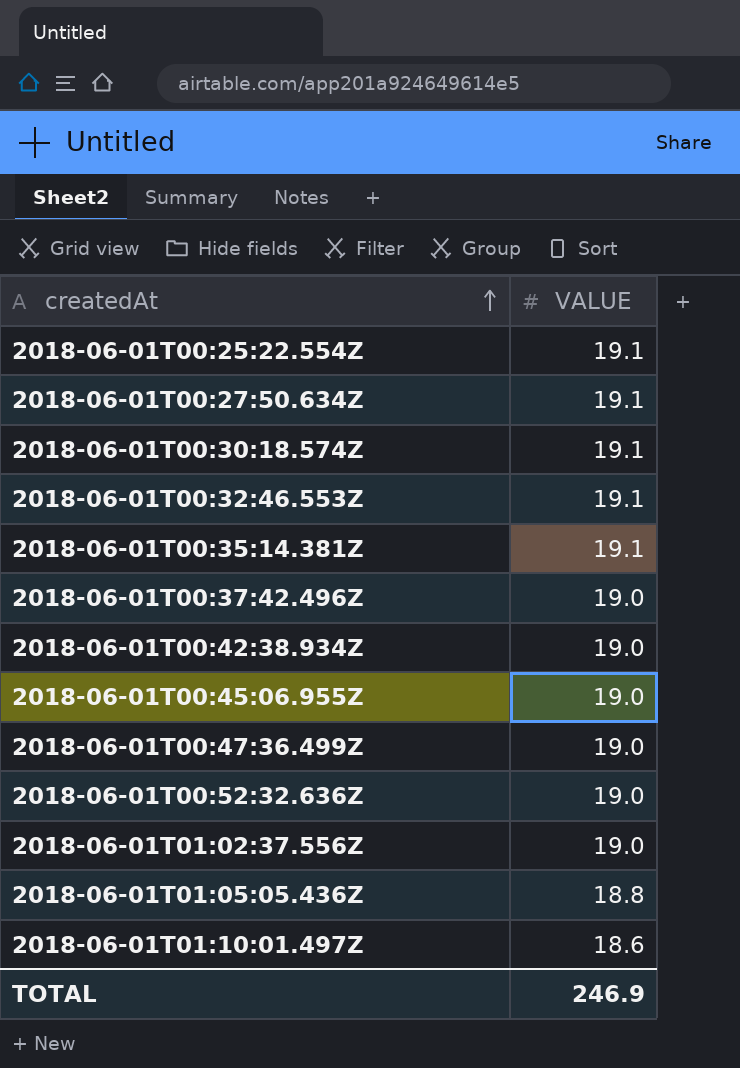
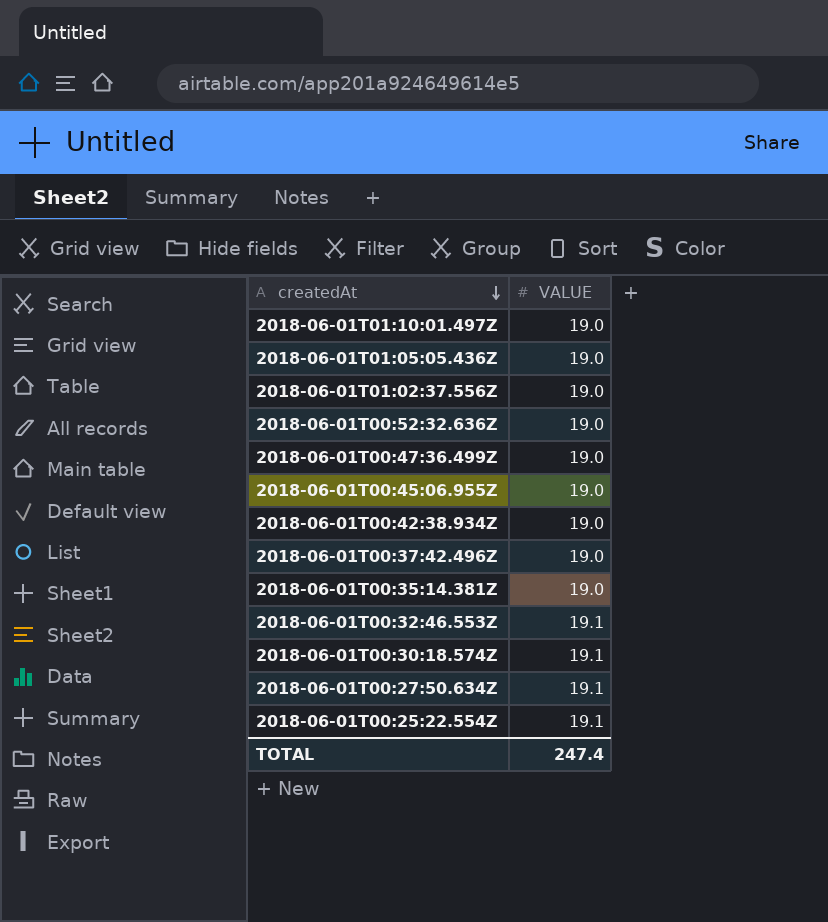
row order: createdAt ascending -> createdAt descending
2018-06-01T01:10:01.497Z | VALUE: 18.6 -> 19.0
2018-06-01T01:05:05.436Z | VALUE: 18.8 -> 19.0
2018-06-01T00:35:14.381Z | VALUE: 19.1 -> 19.0
TOTAL | VALUE: 246.9 -> 247.4

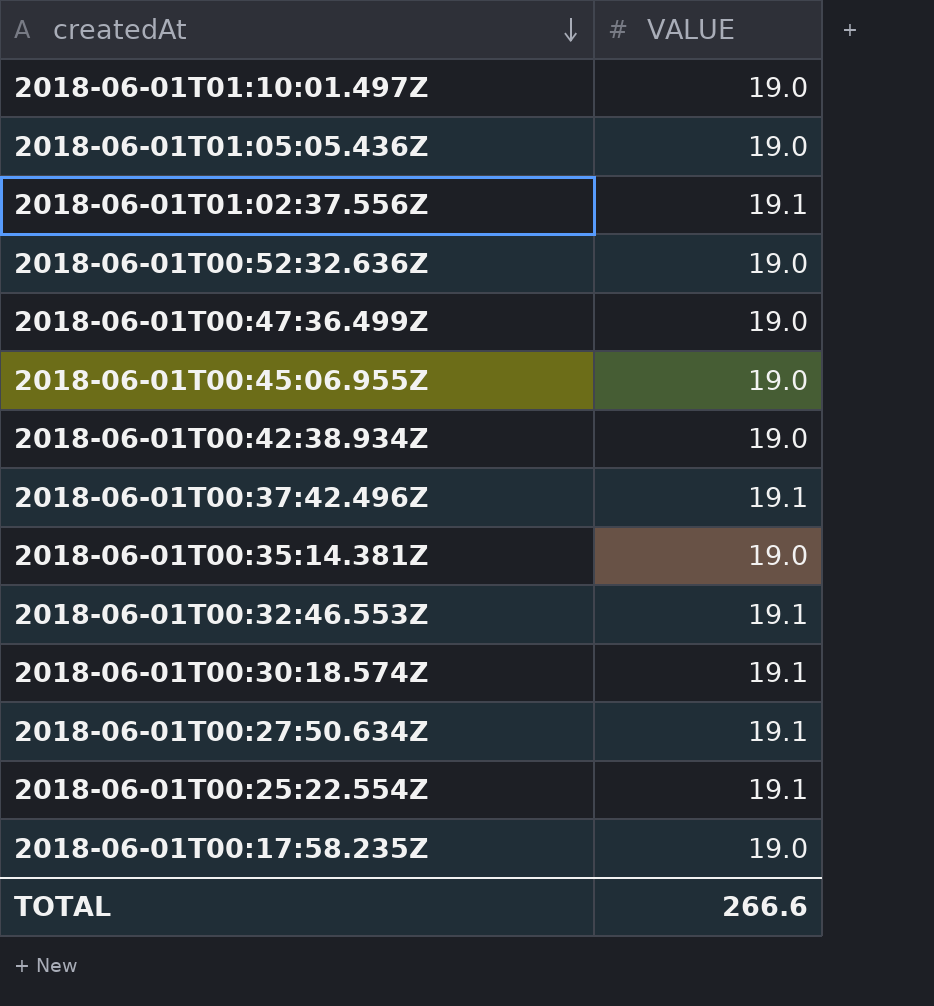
2018-06-01T01:02:37.556Z | VALUE: 19.0 -> 19.1
2018-06-01T00:37:42.496Z | VALUE: 19.0 -> 19.1
row 2018-06-01T00:17:58.235Z: none -> 19.0
TOTAL | VALUE: 247.4 -> 266.6

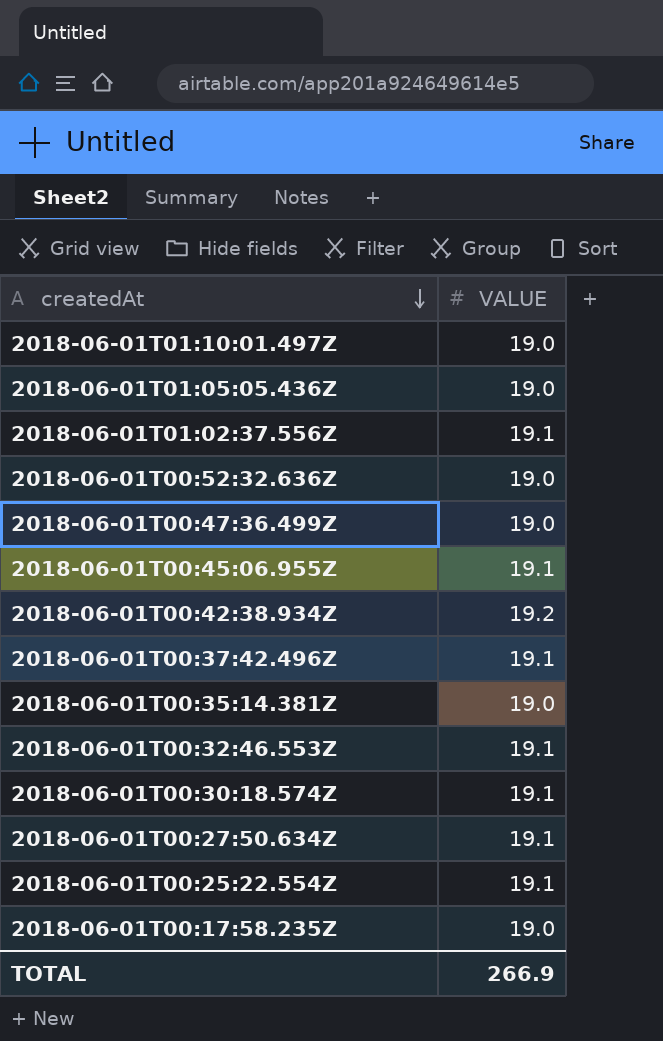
2018-06-01T00:45:06.955Z | VALUE: 19.0 -> 19.1
2018-06-01T00:42:38.934Z | VALUE: 19.0 -> 19.2
TOTAL | VALUE: 266.6 -> 266.9

